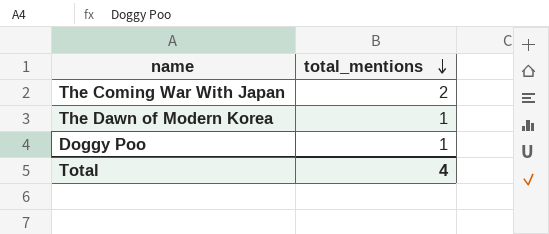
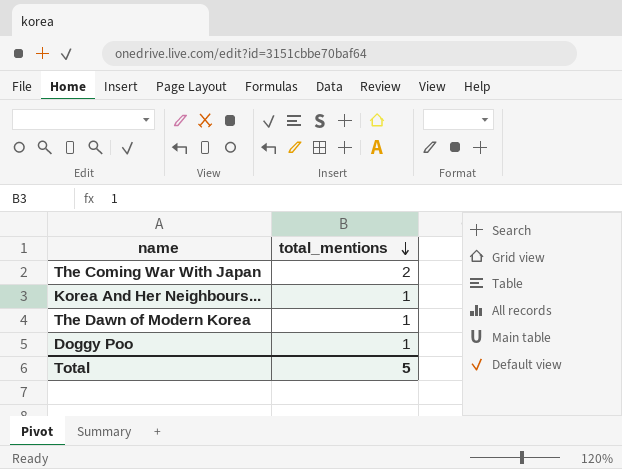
row Korea And Her Neighbours...: none -> 1
Total | total_mentions: 4 -> 5

